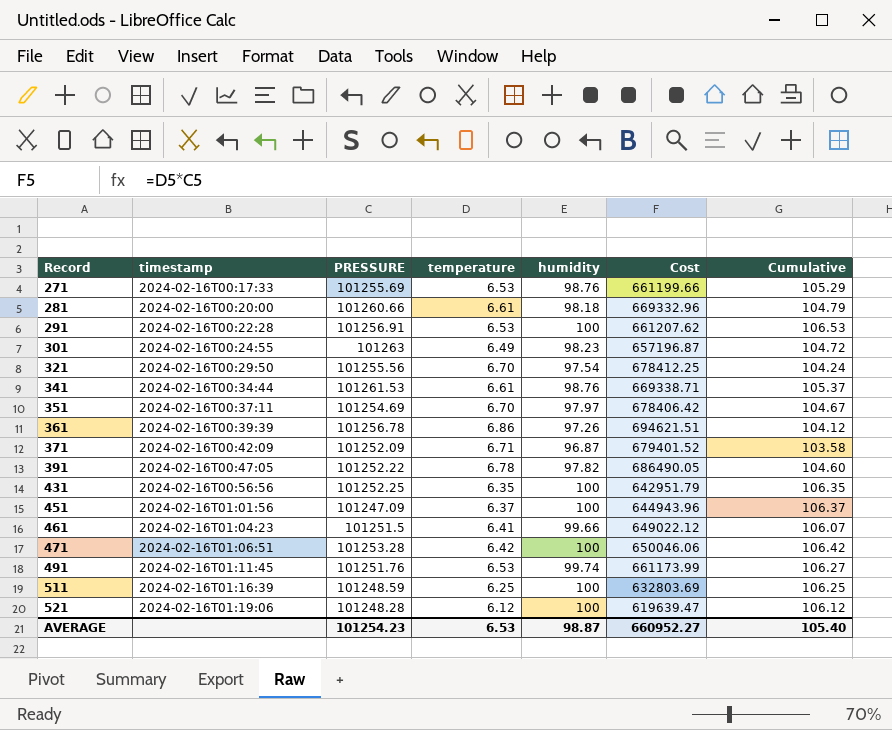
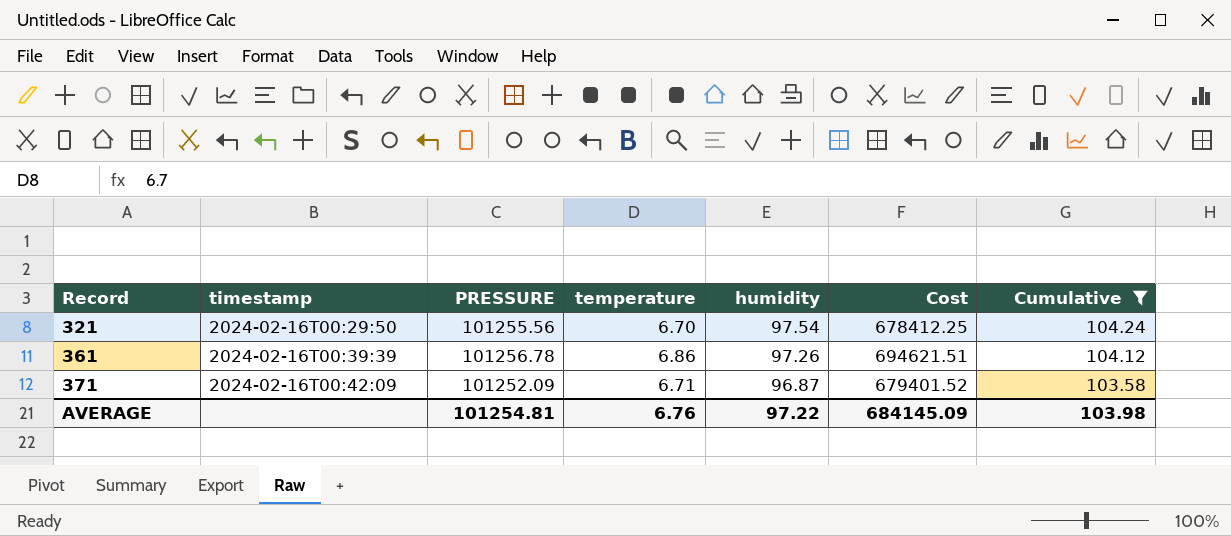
filter: none -> Cumulative <= 104.24
AVERAGE | PRESSURE: 101254.23 -> 101254.81
AVERAGE | temperature: 6.53 -> 6.76
AVERAGE | humidity: 98.87 -> 97.22
AVERAGE | Cost: 660952.27 -> 684145.09
AVERAGE | Cumulative: 105.40 -> 103.98

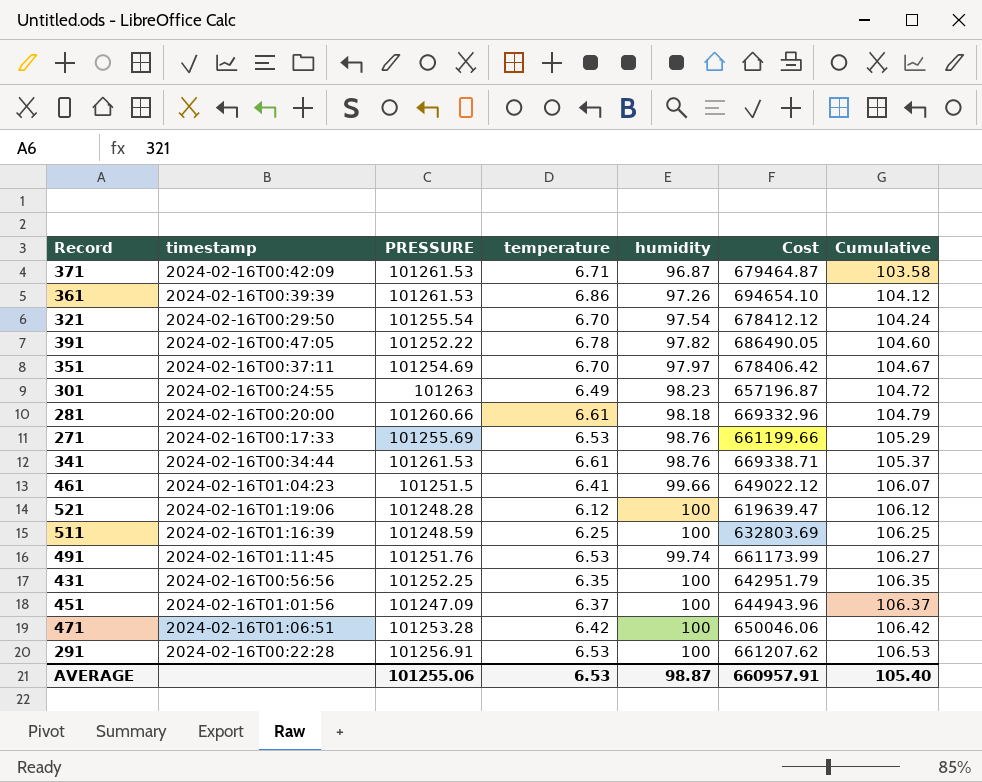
filter: Cumulative <= 104.24 -> none
row order: Record ascending -> Cumulative ascending
371 | PRESSURE: 101252.09 -> 101261.53
371 | Cost: 679401.52 -> 679464.87
361 | PRESSURE: 101256.78 -> 101261.53
361 | Cost: 694621.51 -> 694654.10
321 | PRESSURE: 101255.56 -> 101255.54
321 | Cost: 678412.25 -> 678412.12
AVERAGE | PRESSURE: 101254.81 -> 101255.06
AVERAGE | temperature: 6.76 -> 6.53
AVERAGE | humidity: 97.22 -> 98.87
AVERAGE | Cost: 684145.09 -> 660957.91
AVERAGE | Cumulative: 103.98 -> 105.40

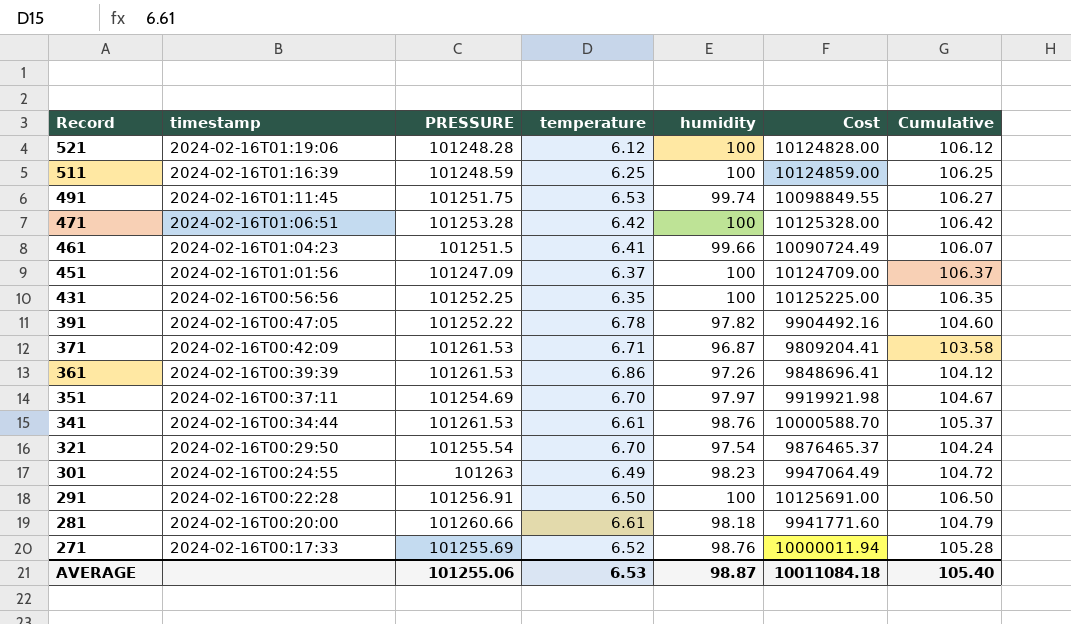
row order: Cumulative ascending -> Record descending
column Cost | formula: [PRESSURE] * [temperature] -> [PRESSURE] * [humidity]
491 | PRESSURE: 101251.76 -> 101251.75
291 | temperature: 6.53 -> 6.50
291 | Cumulative: 106.53 -> 106.50
271 | temperature: 6.53 -> 6.52
271 | Cumulative: 105.29 -> 105.28
AVERAGE | Cost: 660957.91 -> 10011084.18

